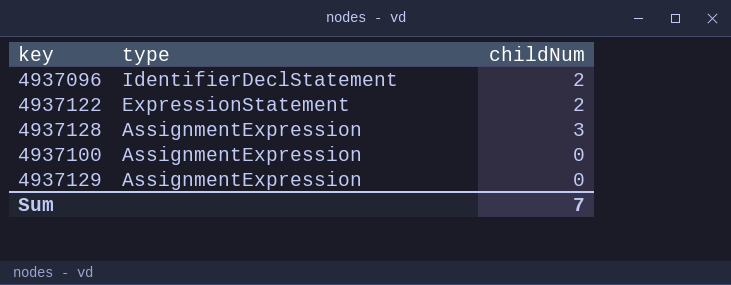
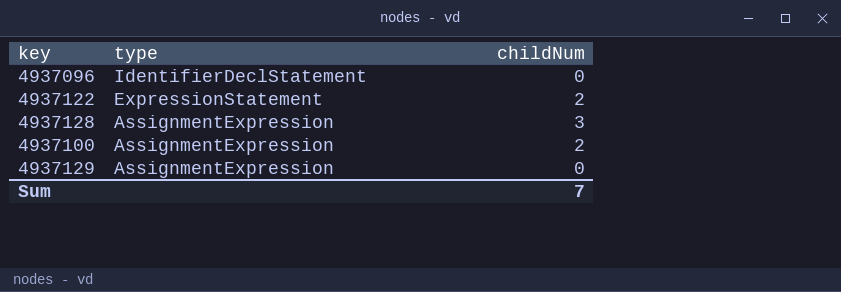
4937096 | childNum: 2 -> 0
4937100 | childNum: 0 -> 2

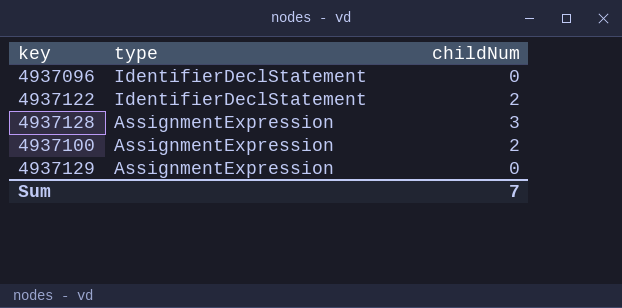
4937122 | type: ExpressionStatement -> IdentifierDeclStatement

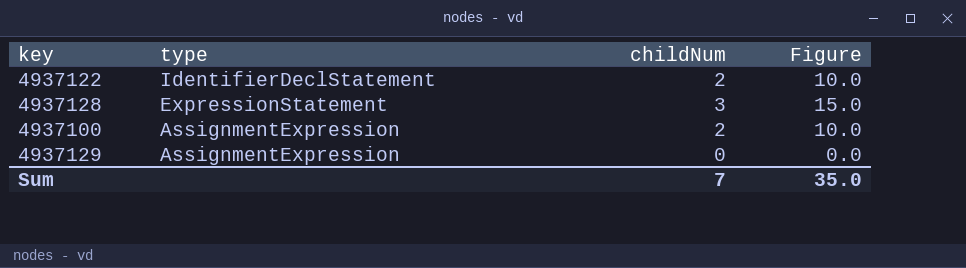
column Figure | formula: none -> [childNum] * 5
row 4937096: IdentifierDeclStatement | 0 -> none
4937128 | type: AssignmentExpression -> ExpressionStatement

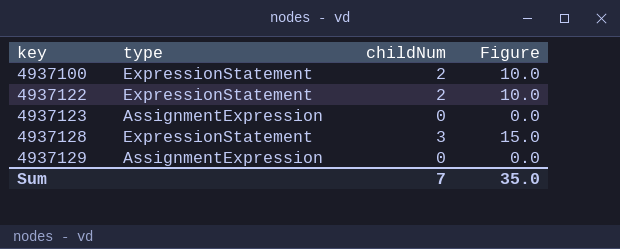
row order: type descending -> key ascending
4937100 | type: AssignmentExpression -> ExpressionStatement
4937122 | type: IdentifierDeclStatement -> ExpressionStatement
row 4937123: none -> AssignmentExpression | 0 | 0.0

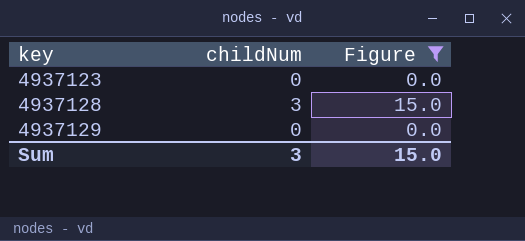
filter: none -> Figure != 10.0
column type | position: 2 -> none
Sum | childNum: 7 -> 3
Sum | Figure: 35.0 -> 15.0

